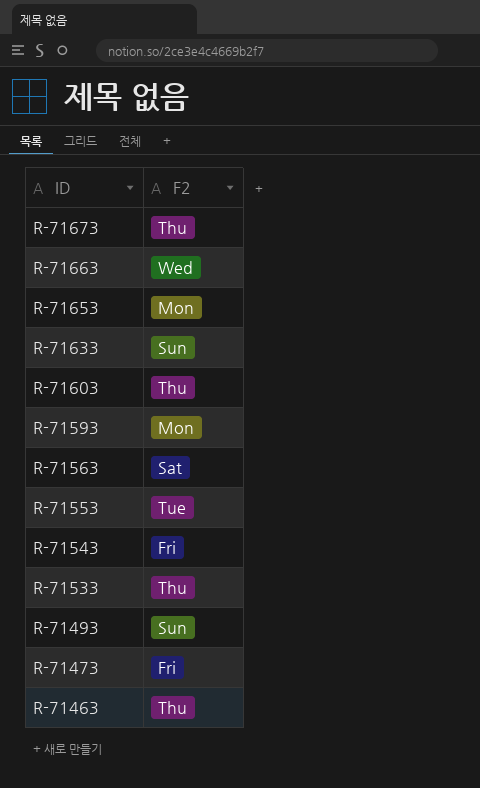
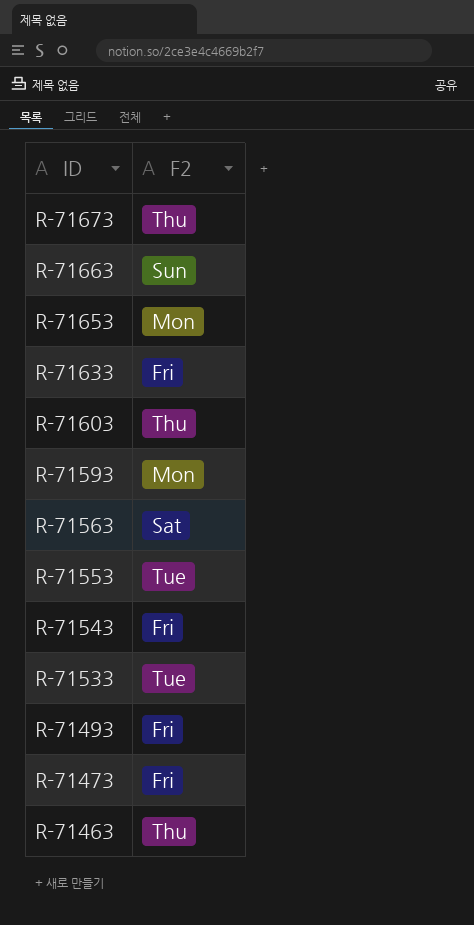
R-71663 | F2: Wed -> Sun
R-71633 | F2: Sun -> Fri
R-71533 | F2: Thu -> Tue
R-71493 | F2: Sun -> Fri

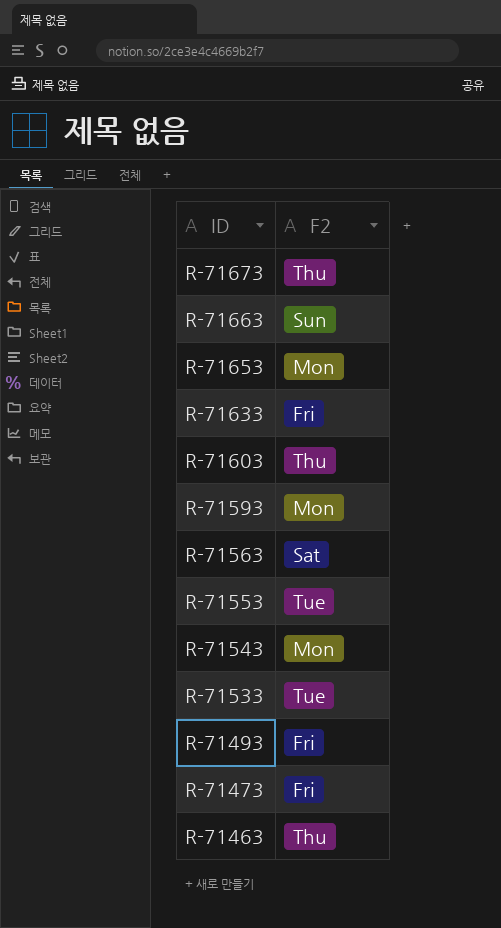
R-71543 | F2: Fri -> Mon

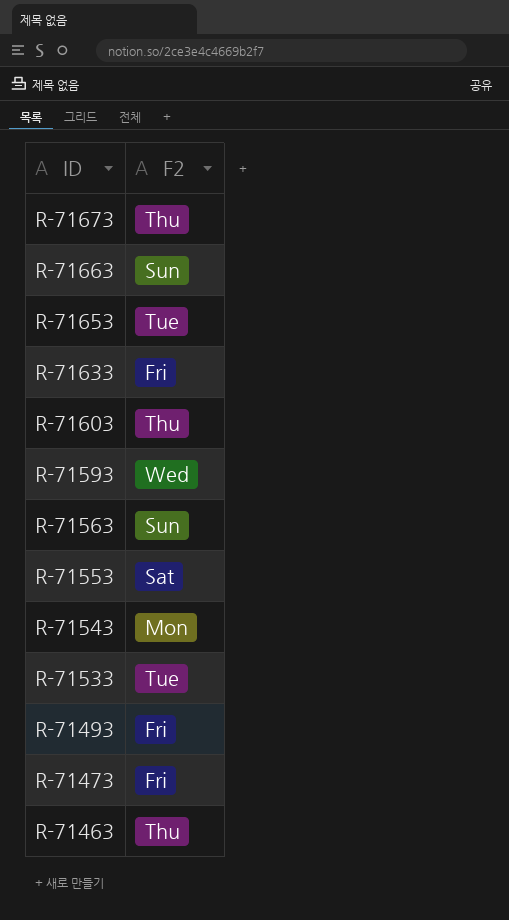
R-71653 | F2: Mon -> Tue
R-71593 | F2: Mon -> Wed
R-71563 | F2: Sat -> Sun
R-71553 | F2: Tue -> Sat

